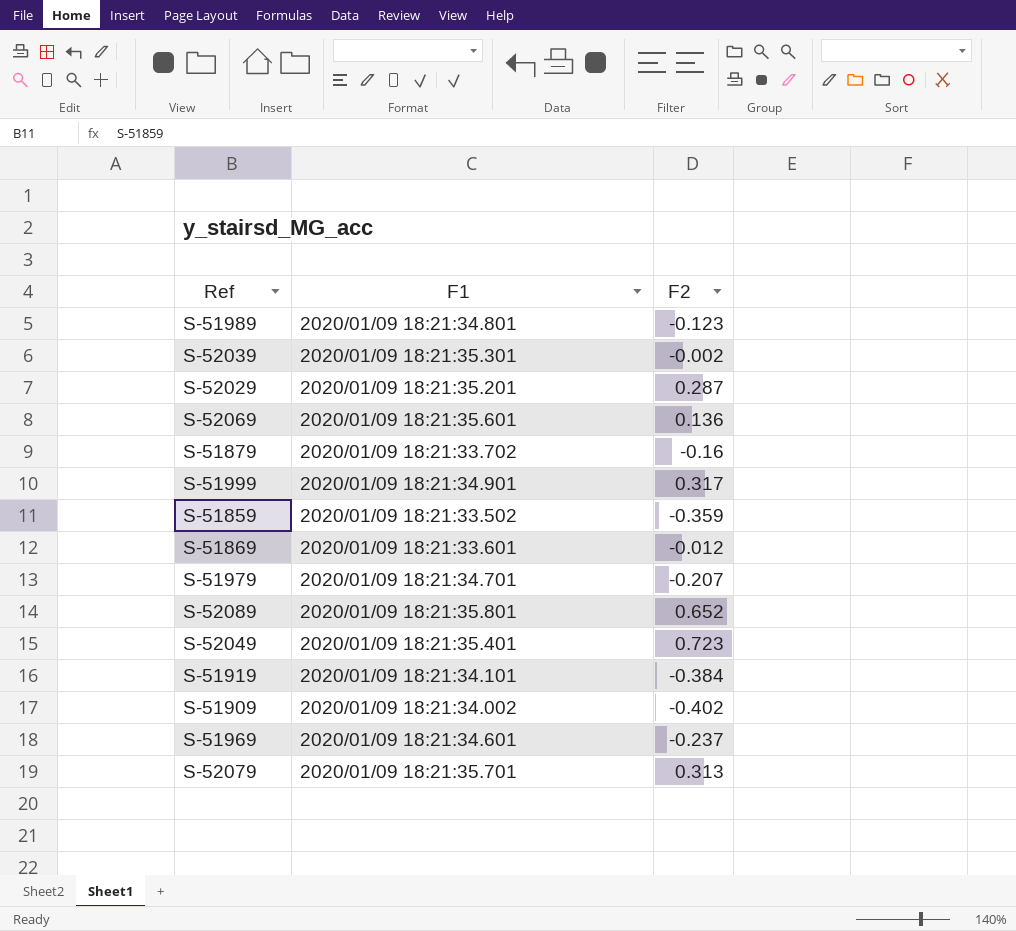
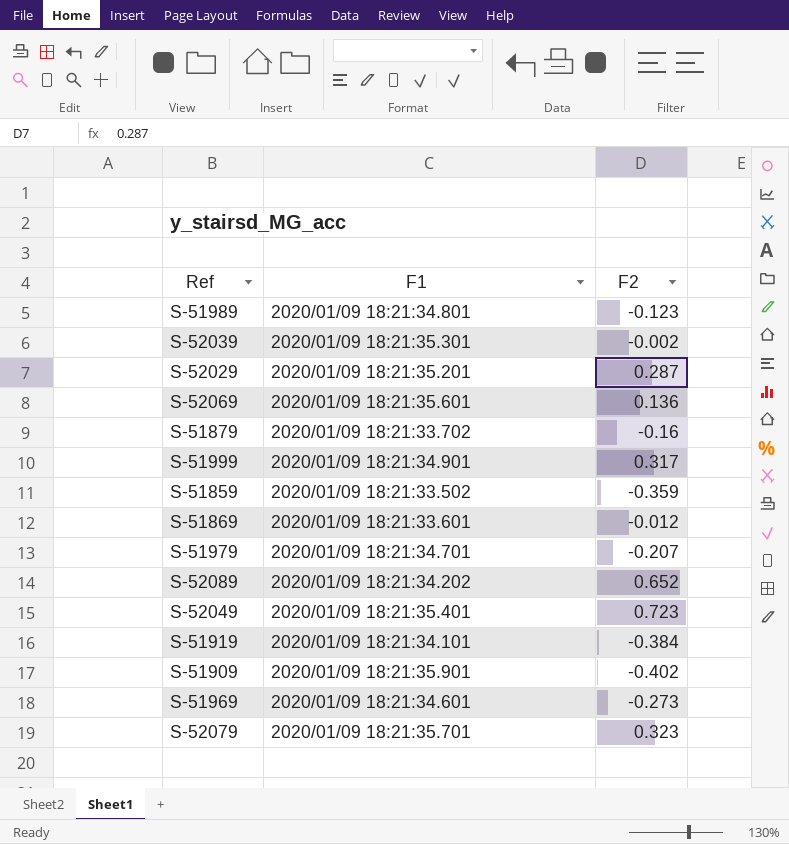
S-52089 | F1: 2020/01/09 18:21:35.801 -> 2020/01/09 18:21:34.202
S-51909 | F1: 2020/01/09 18:21:34.002 -> 2020/01/09 18:21:35.901
S-51969 | F2: -0.237 -> -0.273
S-52079 | F2: 0.313 -> 0.323

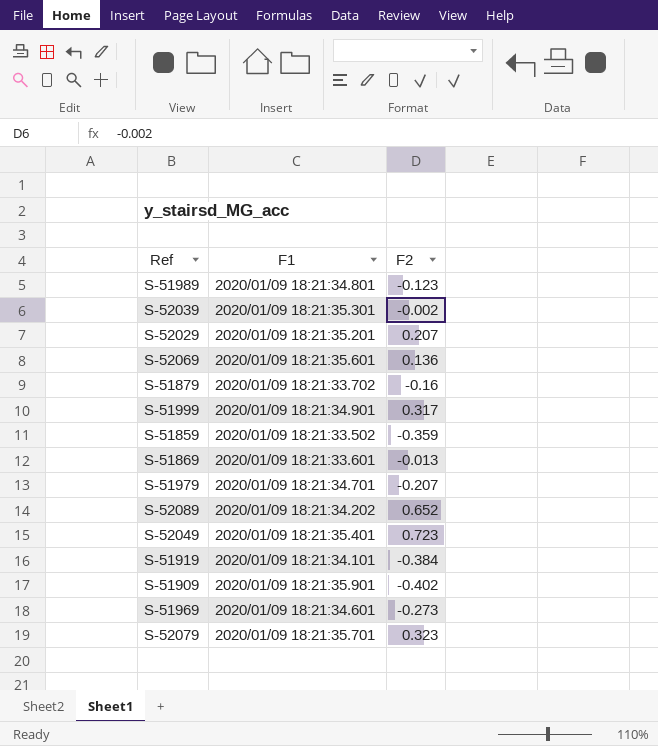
S-52029 | F2: 0.287 -> 0.207
S-51869 | F2: -0.012 -> -0.013

